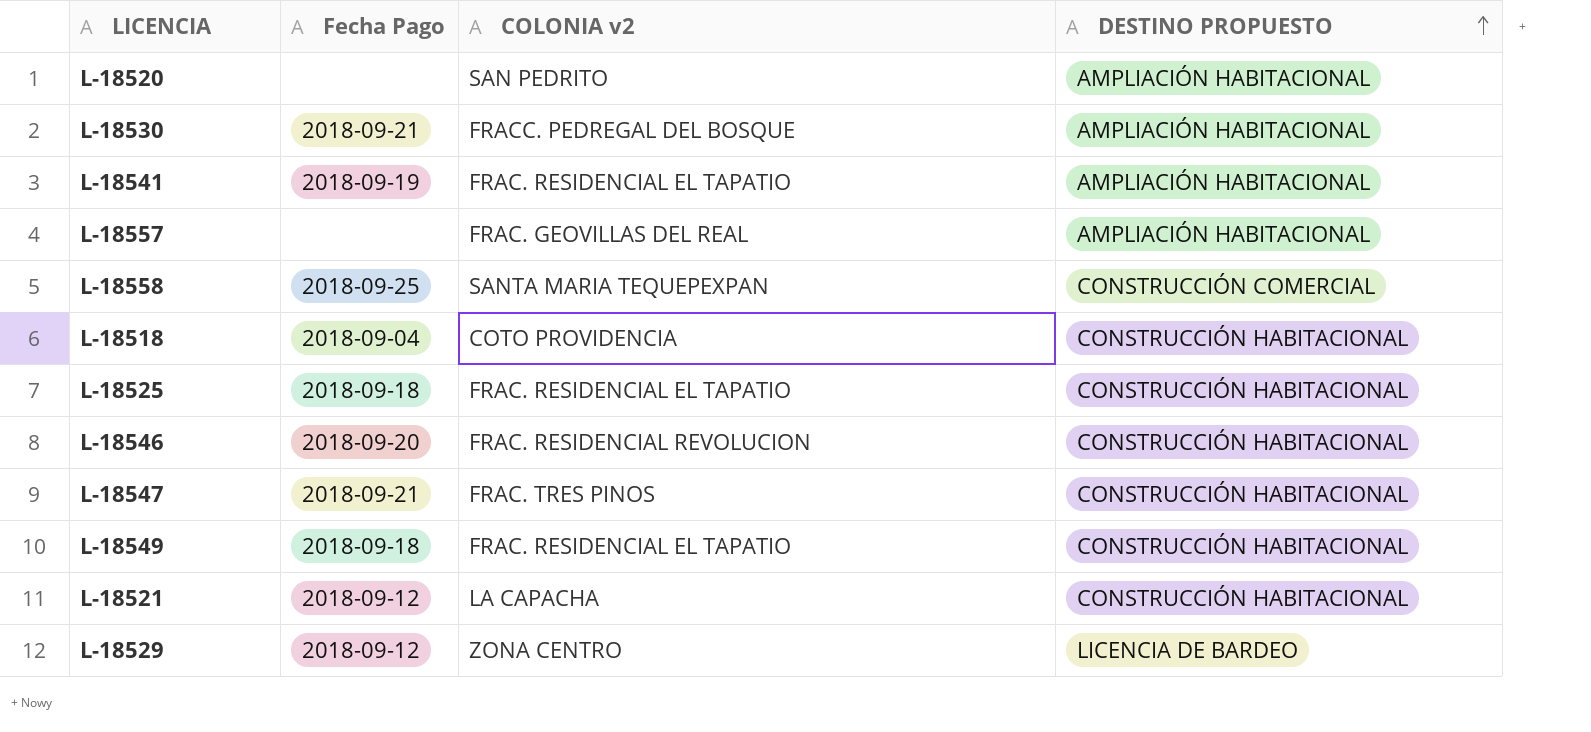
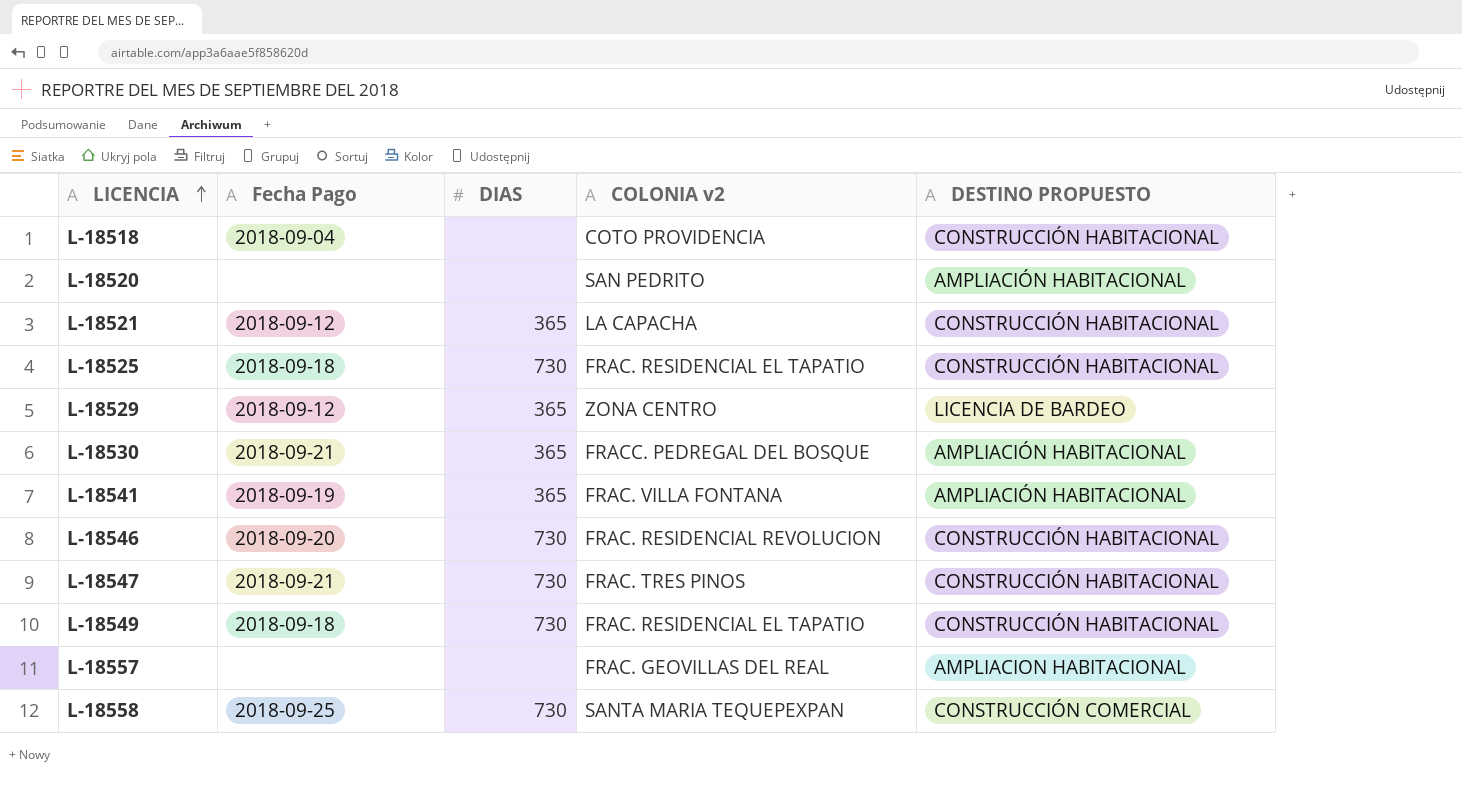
row order: DESTINO PROPUESTO ascending -> LICENCIA ascending
column DIAS | position: none -> 3
L-18541 | COLONIA v2: FRAC. RESIDENCIAL EL TAPATIO -> FRAC. VILLA FONTANA
L-18557 | DESTINO PROPUESTO: AMPLIACIÓN HABITACIONAL -> AMPLIACION HABITACIONAL

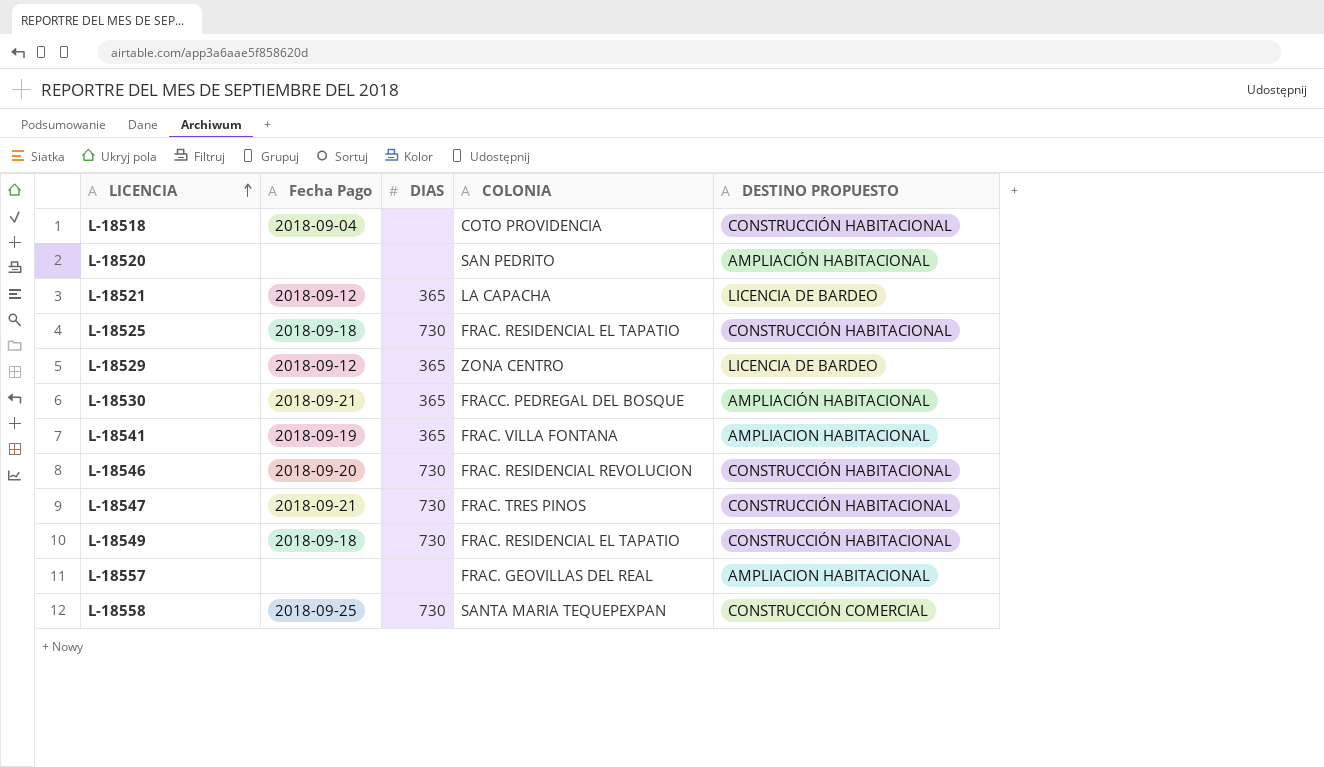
column name: COLONIA v2 -> COLONIA
L-18521 | DESTINO PROPUESTO: CONSTRUCCIÓN HABITACIONAL -> LICENCIA DE BARDEO
L-18541 | DESTINO PROPUESTO: AMPLIACIÓN HABITACIONAL -> AMPLIACION HABITACIONAL

